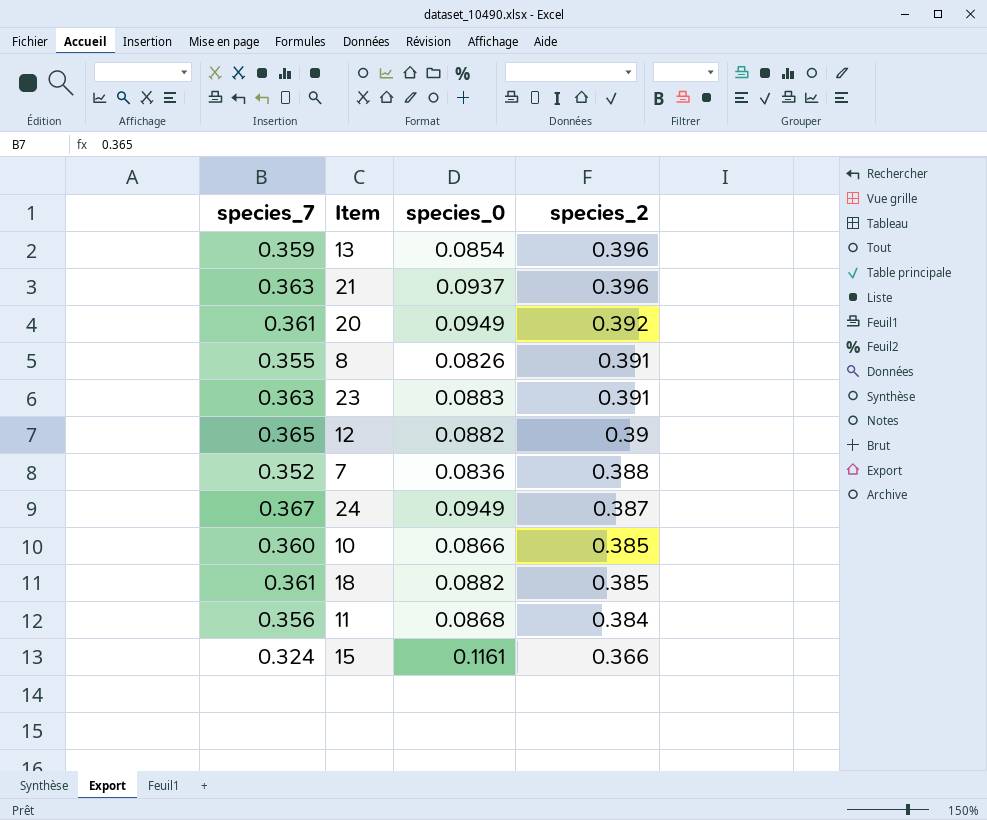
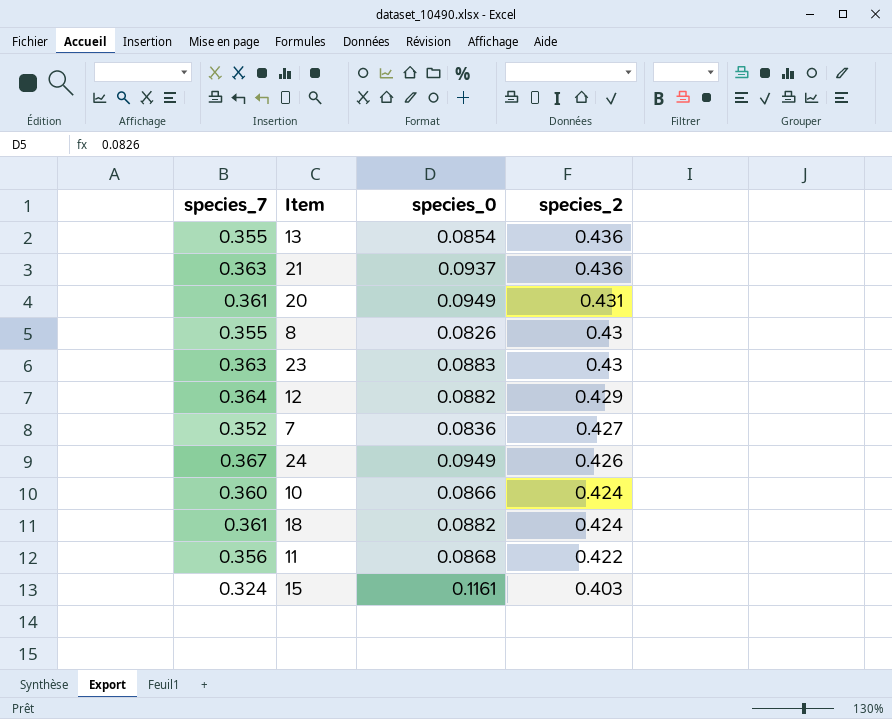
13 | species_7: 0.359 -> 0.355
13 | species_2: 0.396 -> 0.436
21 | species_2: 0.396 -> 0.436
20 | species_2: 0.392 -> 0.431
8 | species_2: 0.391 -> 0.43
23 | species_2: 0.391 -> 0.43
12 | species_7: 0.365 -> 0.364
12 | species_2: 0.39 -> 0.429
7 | species_2: 0.388 -> 0.427
24 | species_2: 0.387 -> 0.426
10 | species_2: 0.385 -> 0.424
18 | species_2: 0.385 -> 0.424
11 | species_2: 0.384 -> 0.422
15 | species_2: 0.366 -> 0.403

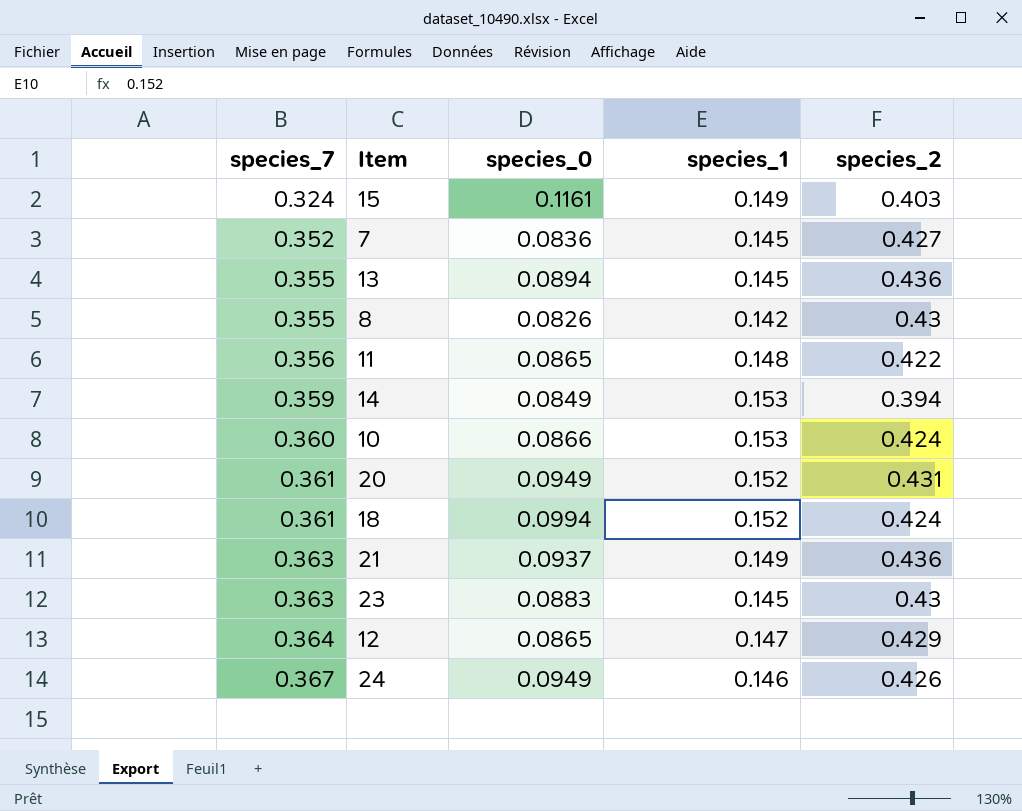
row order: species_2 descending -> species_7 ascending
column species_1 | position: none -> 4
13 | species_0: 0.0854 -> 0.0894
11 | species_0: 0.0868 -> 0.0865
row 14: none -> 0.359 | 0.0849 | 0.153 | 0.394
18 | species_0: 0.0882 -> 0.0994
12 | species_0: 0.0882 -> 0.0865

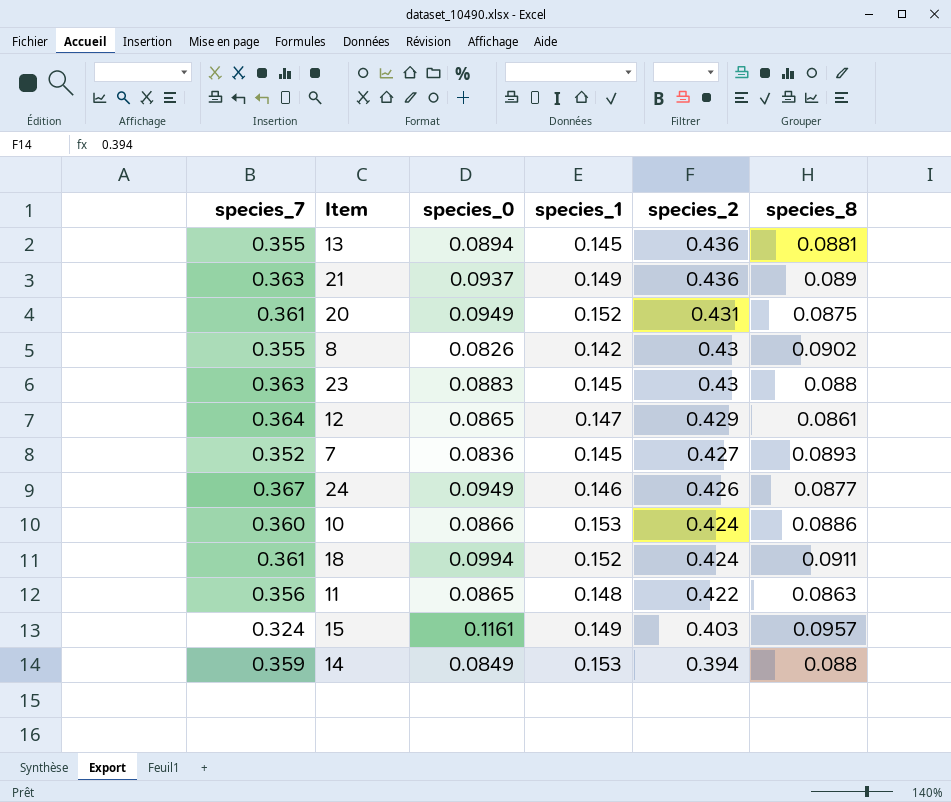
row order: species_7 ascending -> species_2 descending
column species_8 | position: none -> 6

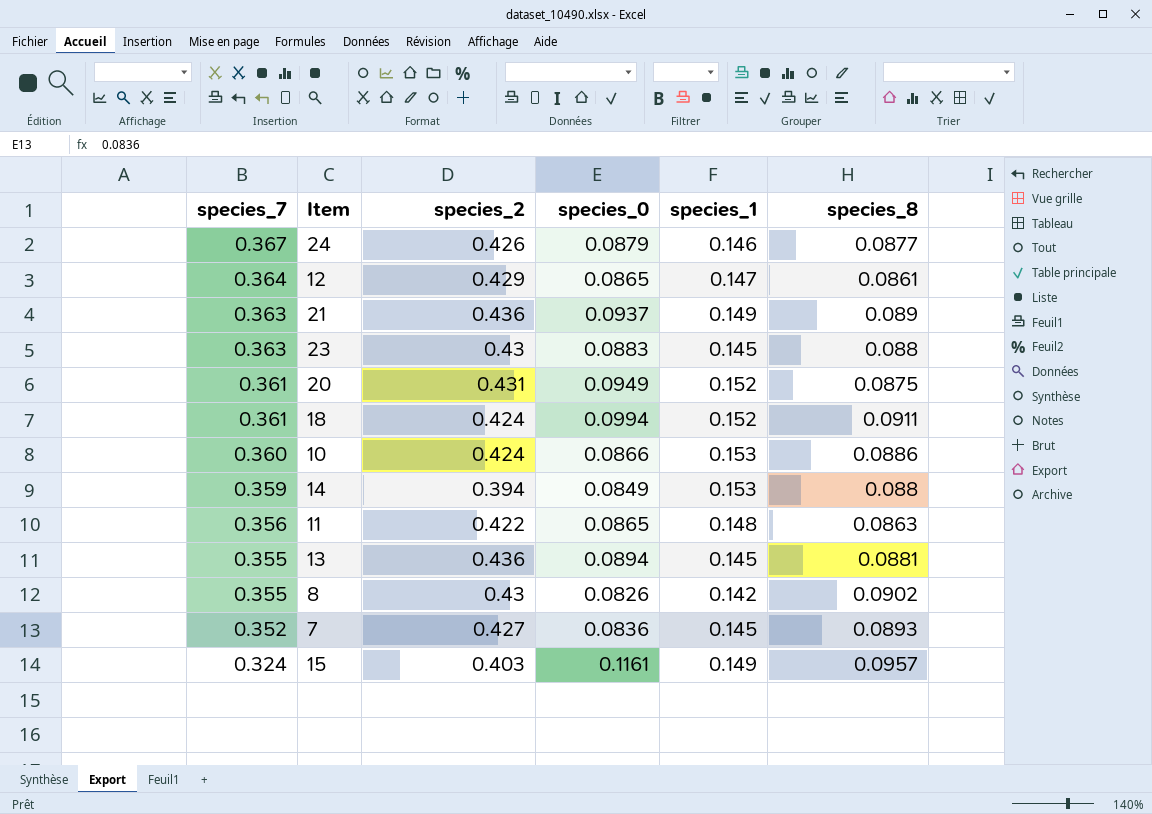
row order: species_2 descending -> species_7 descending
column species_2 | position: 5 -> 3
24 | species_0: 0.0949 -> 0.0879

